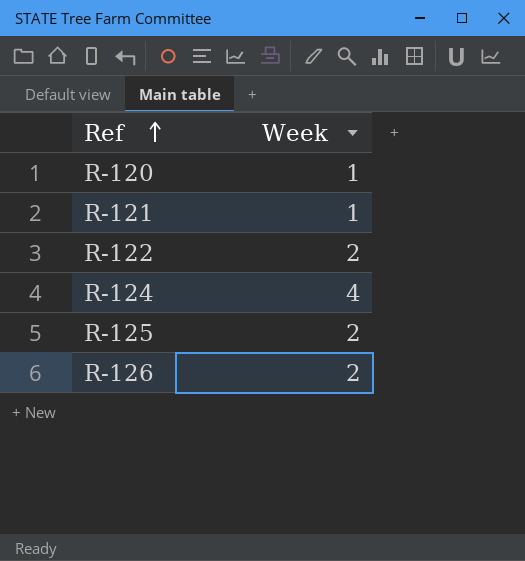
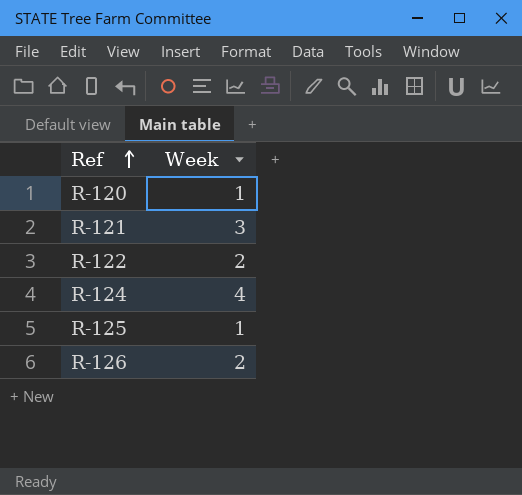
R-121 | Week: 1 -> 3
R-125 | Week: 2 -> 1

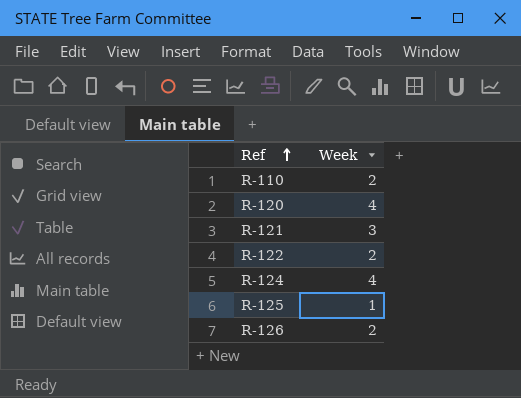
row R-110: none -> 2
R-120 | Week: 1 -> 4

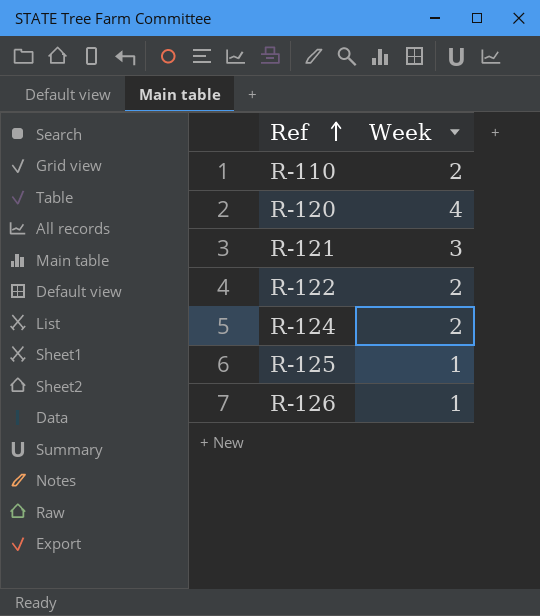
R-124 | Week: 4 -> 2
R-126 | Week: 2 -> 1

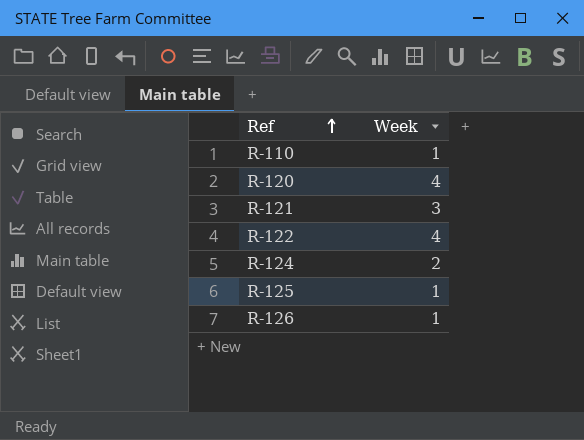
R-110 | Week: 2 -> 1
R-122 | Week: 2 -> 4

